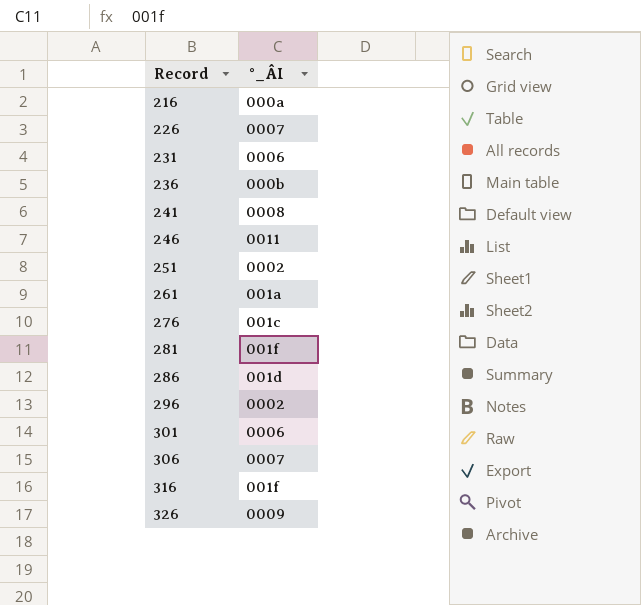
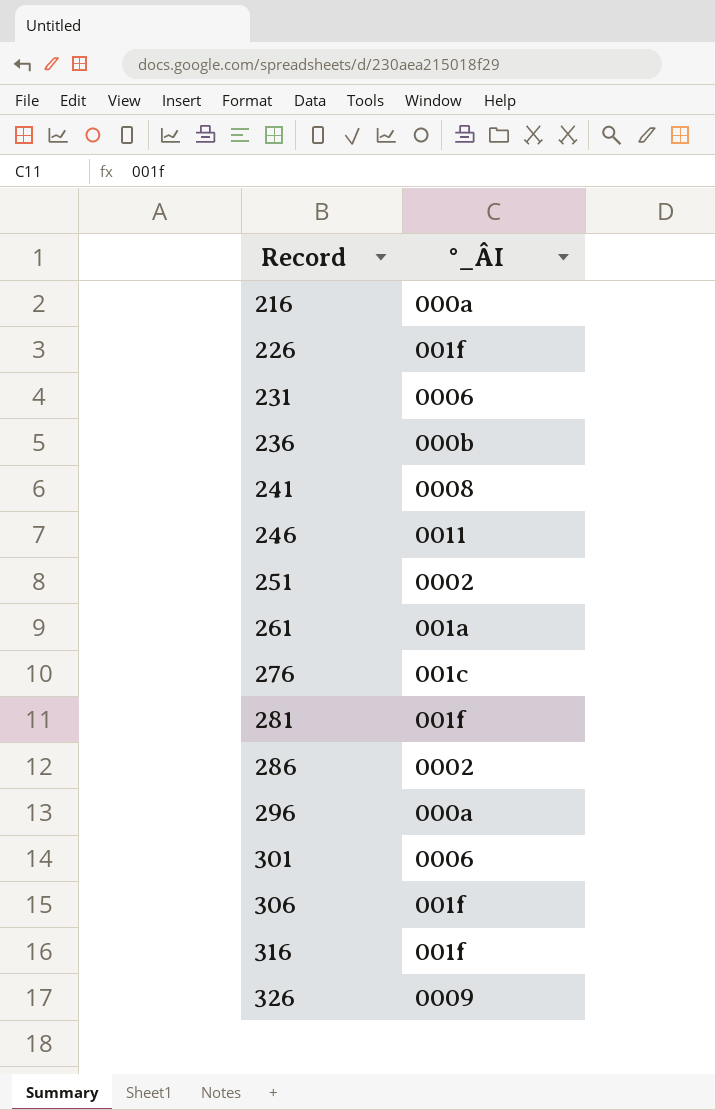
226 | °_ÂI: 0007 -> 001f
286 | °_ÂI: 001d -> 0002
296 | °_ÂI: 0002 -> 000a
306 | °_ÂI: 0007 -> 001f

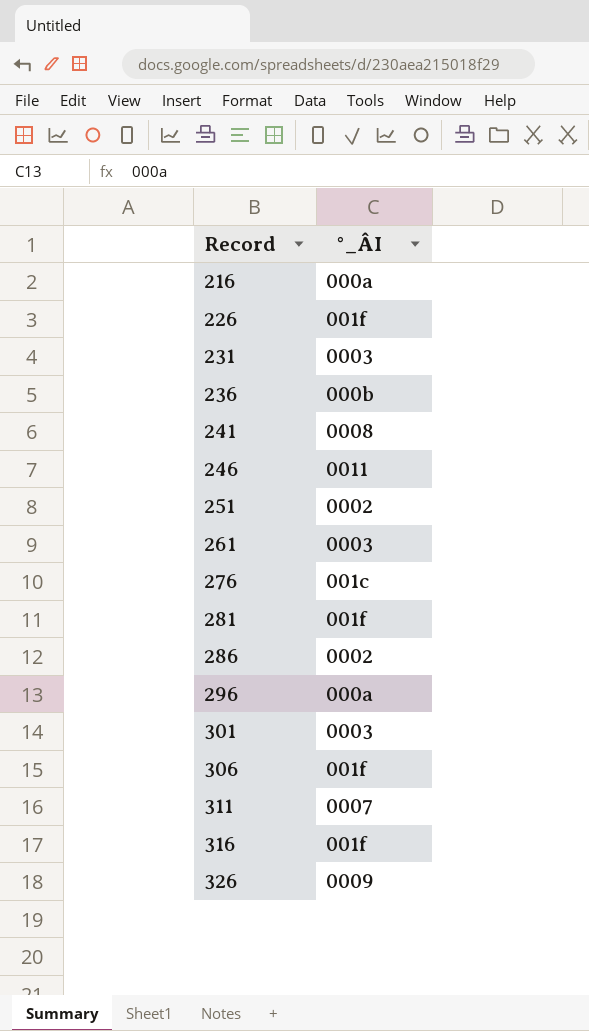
231 | °_ÂI: 0006 -> 0003
261 | °_ÂI: 001a -> 0003
301 | °_ÂI: 0006 -> 0003
row 311: none -> 0007

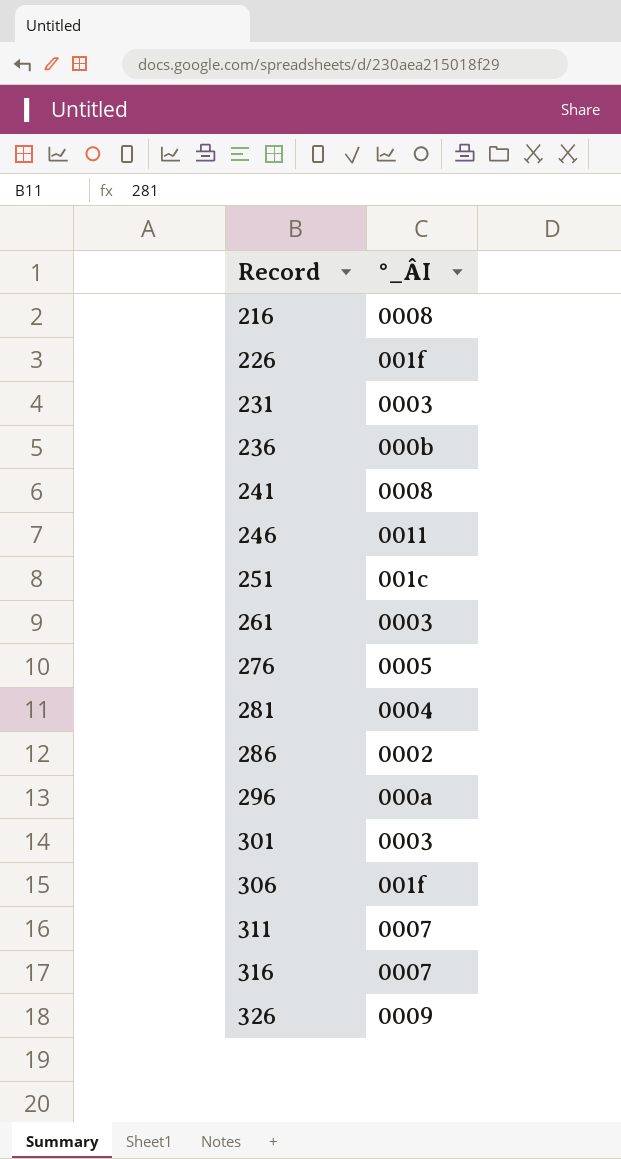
216 | °_ÂI: 000a -> 0008
251 | °_ÂI: 0002 -> 001c
276 | °_ÂI: 001c -> 0005
281 | °_ÂI: 001f -> 0004
316 | °_ÂI: 001f -> 0007

